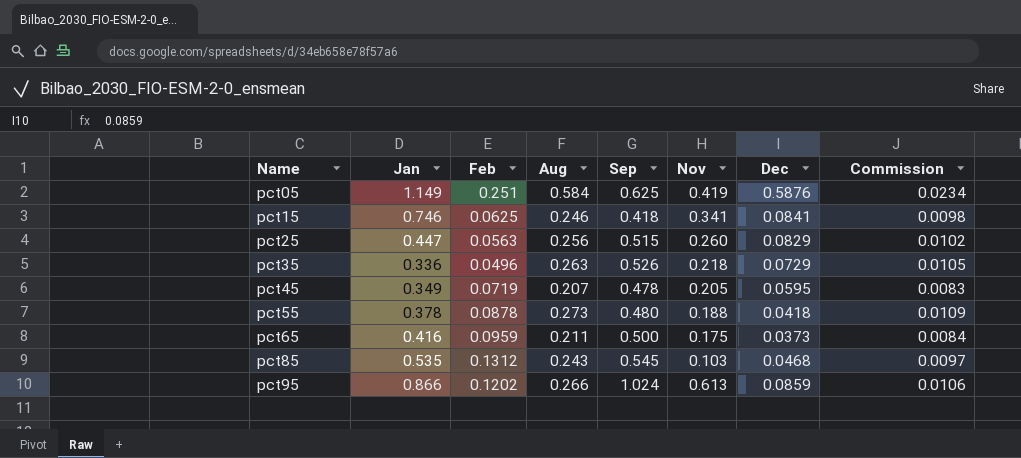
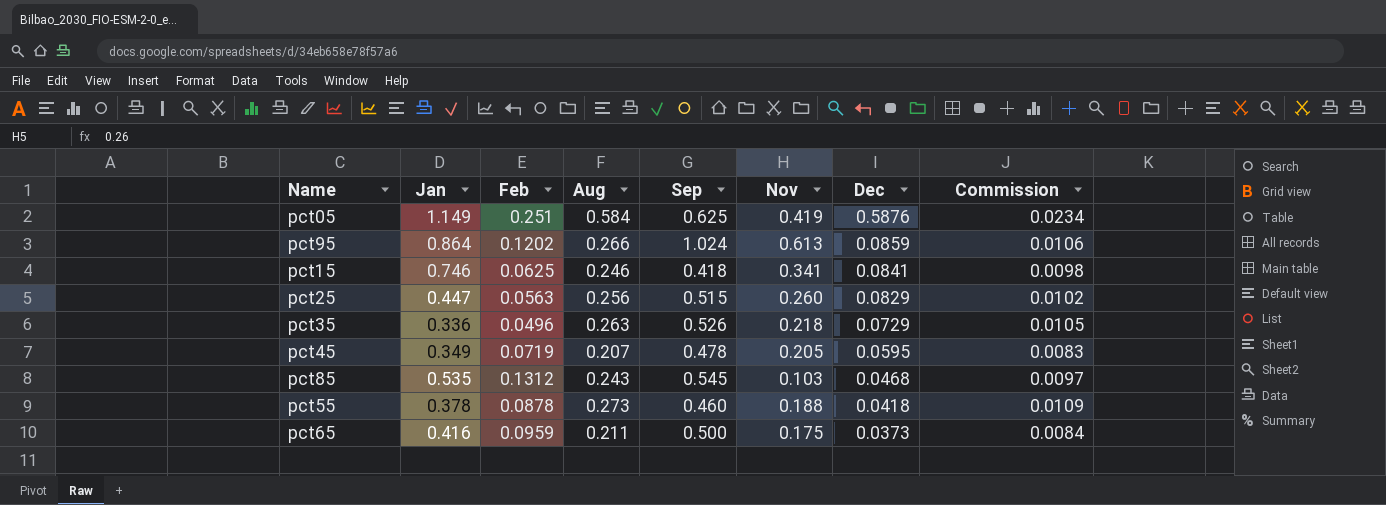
row order: Name ascending -> Dec descending
pct95 | Jan: 0.866 -> 0.864
pct55 | Sep: 0.480 -> 0.460

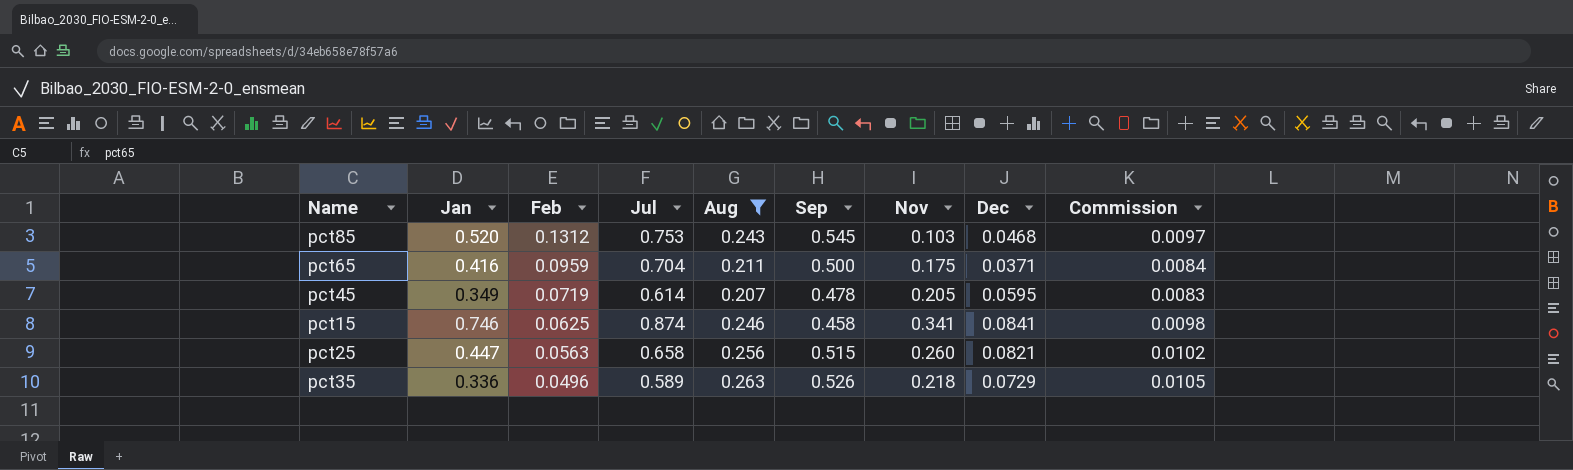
filter: none -> Aug <= 0.263
row order: Dec descending -> Feb descending
column Jul | position: none -> 4
pct85 | Jan: 0.535 -> 0.520
pct65 | Dec: 0.0373 -> 0.0371
pct15 | Sep: 0.418 -> 0.458
pct25 | Dec: 0.0829 -> 0.0821

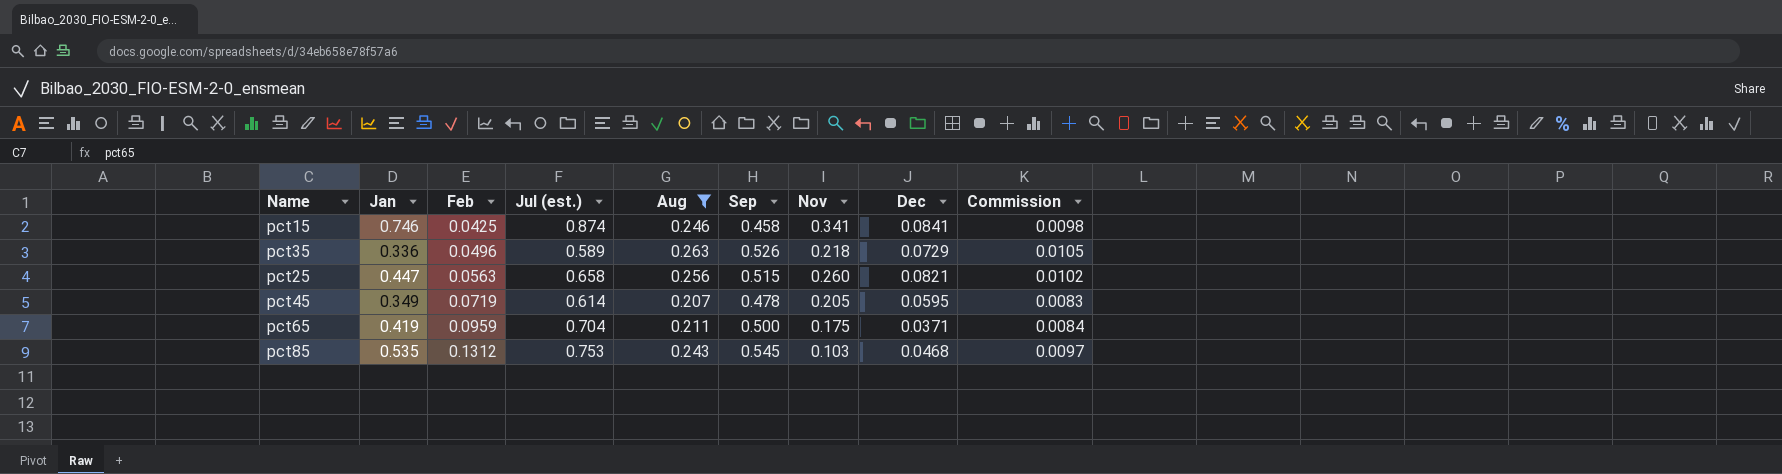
row order: Feb descending -> Feb ascending
column name: Jul -> Jul (est.)
pct15 | Feb: 0.0625 -> 0.0425
pct65 | Jan: 0.416 -> 0.419
pct85 | Jan: 0.520 -> 0.535

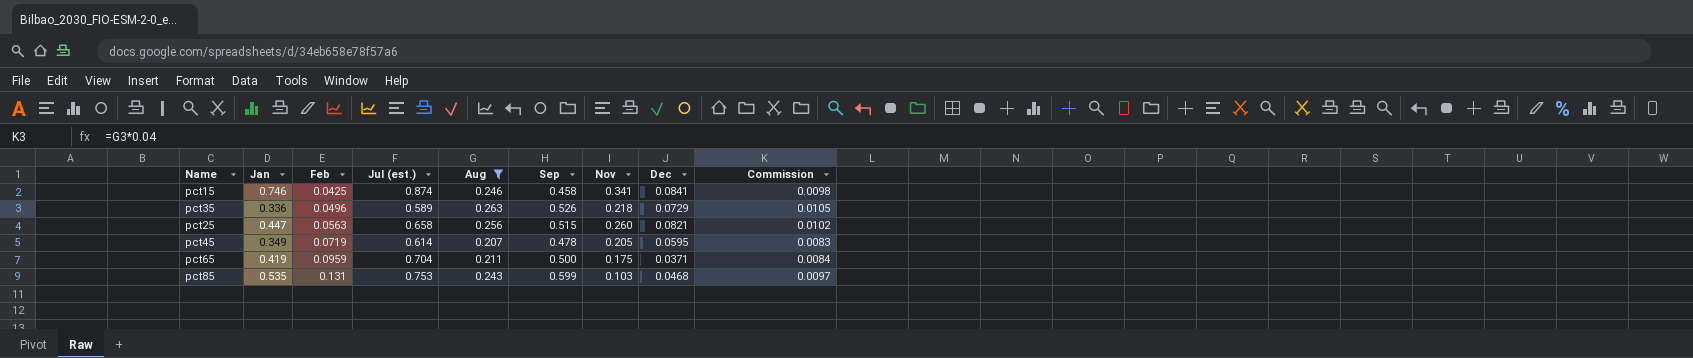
pct85 | Feb: 0.1312 -> 0.131
pct85 | Sep: 0.545 -> 0.599

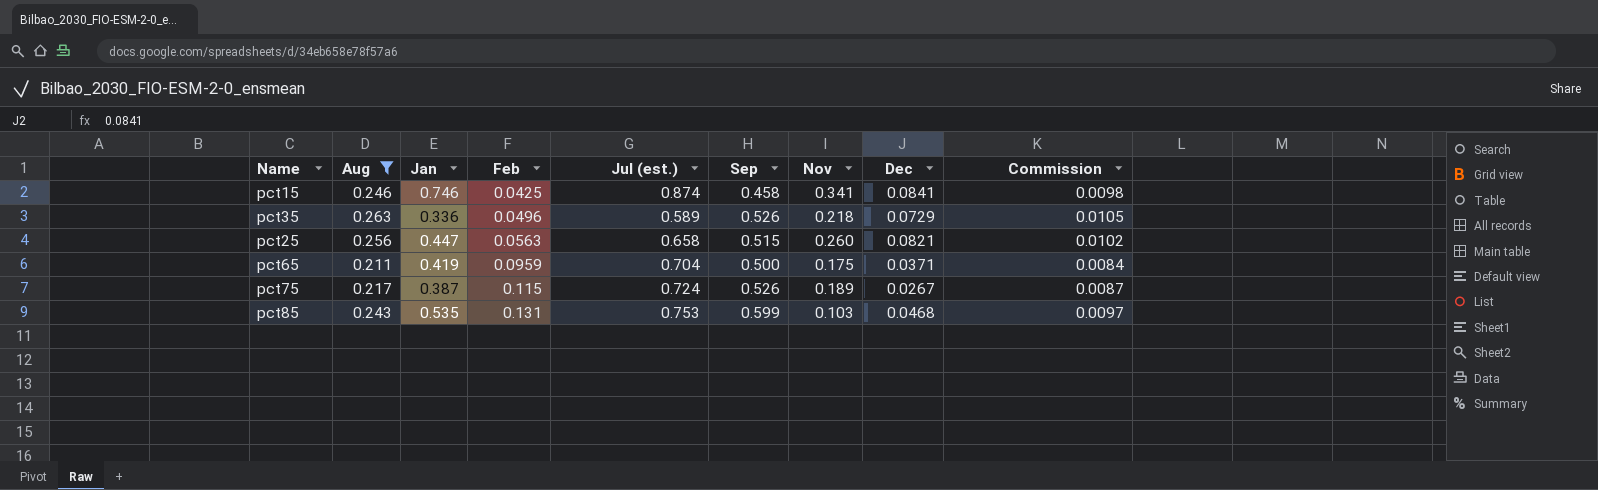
column Aug | position: 5 -> 2
row pct45: 0.349 | 0.0719 | 0.614 | 0.207 | 0.478 | 0.205 | 0.0595 | 0.0083 -> none
row pct75: none -> 0.217 | 0.387 | 0.115 | 0.724 | 0.526 | 0.189 | 0.0267 | 0.0087

